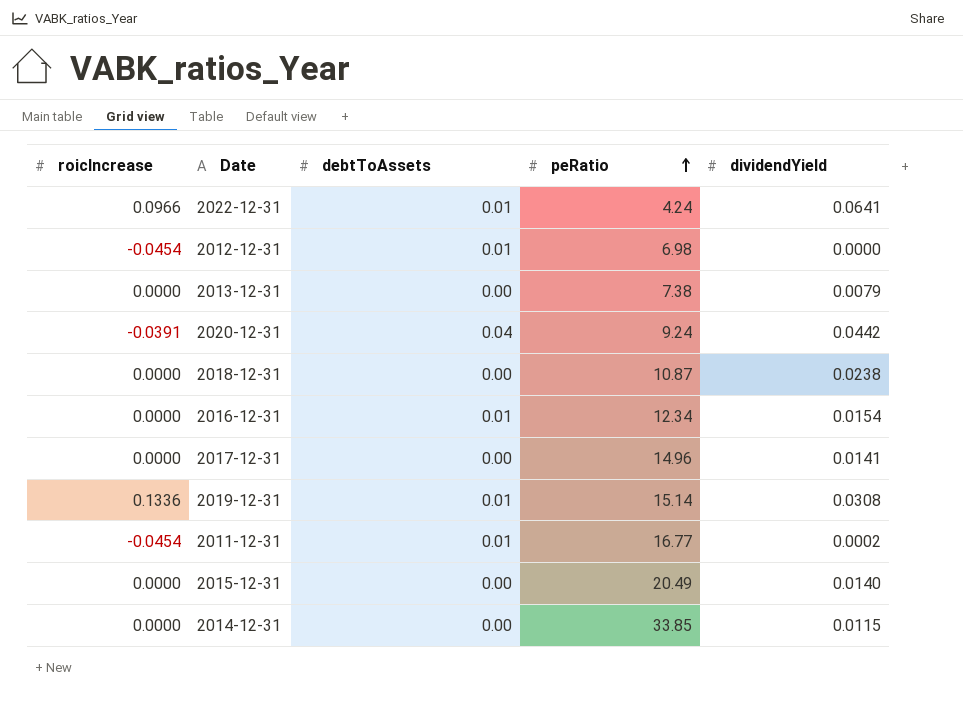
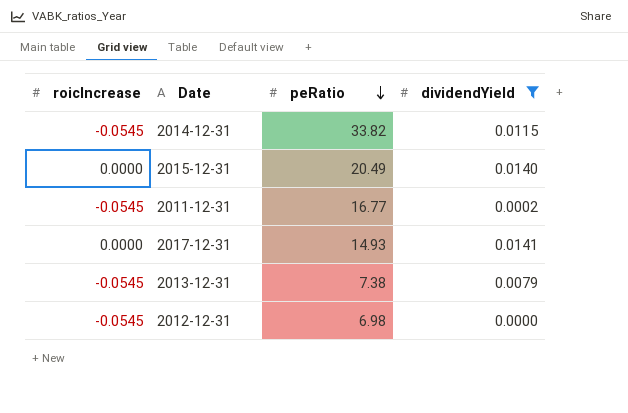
filter: none -> dividendYield <= 0.0141
row order: peRatio ascending -> peRatio descending
column debtToAssets | position: 3 -> none
2014-12-31 | roicIncrease: 0.0000 -> -0.0545
2014-12-31 | peRatio: 33.85 -> 33.82
2011-12-31 | roicIncrease: -0.0454 -> -0.0545
2017-12-31 | peRatio: 14.96 -> 14.93
2013-12-31 | roicIncrease: 0.0000 -> -0.0545
2012-12-31 | roicIncrease: -0.0454 -> -0.0545

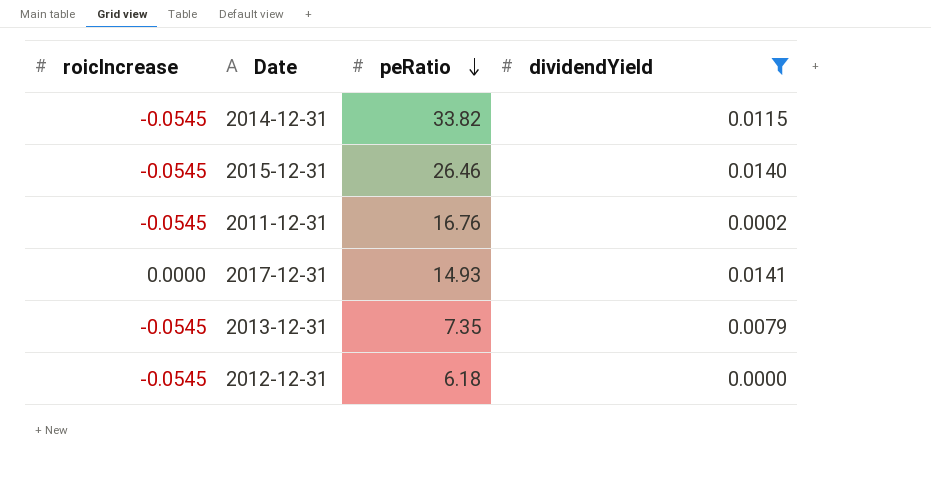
2015-12-31 | roicIncrease: 0.0000 -> -0.0545
2015-12-31 | peRatio: 20.49 -> 26.46
2011-12-31 | peRatio: 16.77 -> 16.76
2013-12-31 | peRatio: 7.38 -> 7.35
2012-12-31 | peRatio: 6.98 -> 6.18

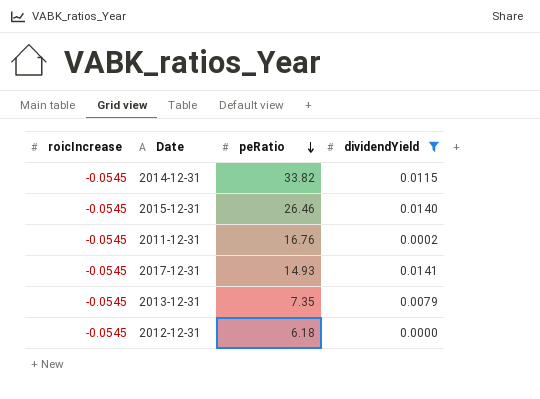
2017-12-31 | roicIncrease: 0.0000 -> -0.0545

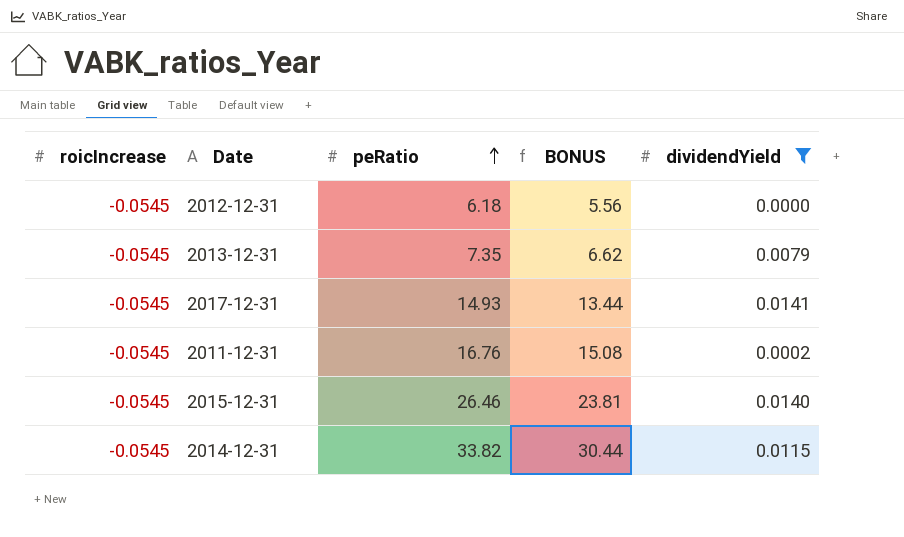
row order: peRatio descending -> peRatio ascending
column BONUS | formula: none -> [peRatio] * 0.9

